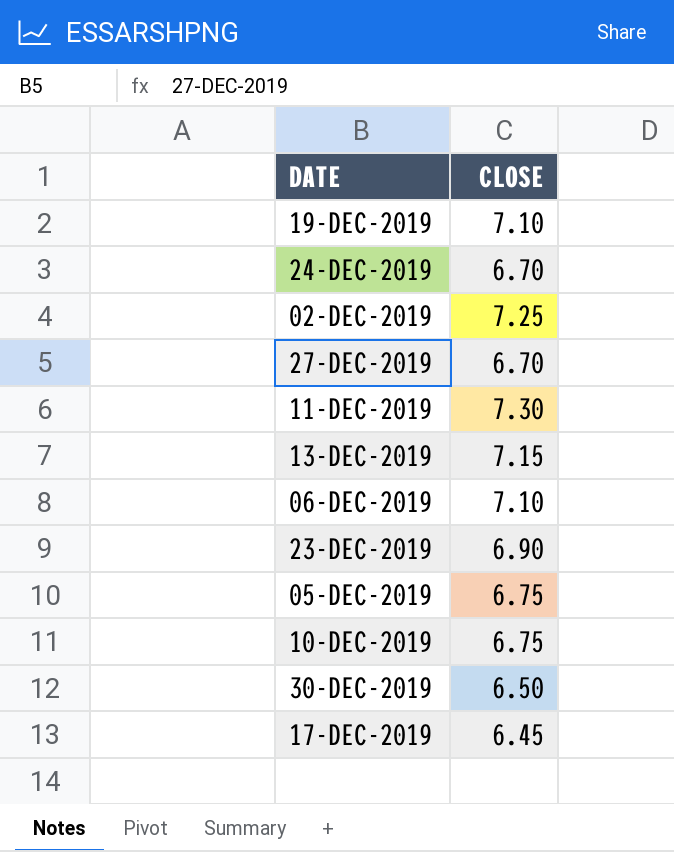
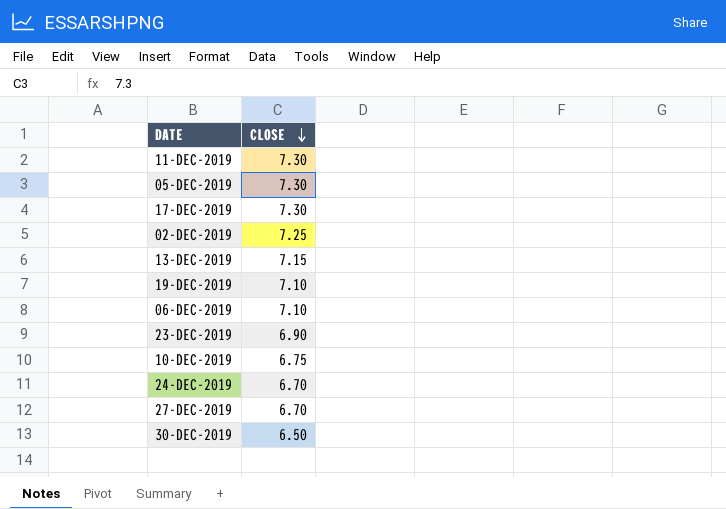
row order: none -> CLOSE descending
05-DEC-2019 | CLOSE: 6.75 -> 7.30
17-DEC-2019 | CLOSE: 6.45 -> 7.30

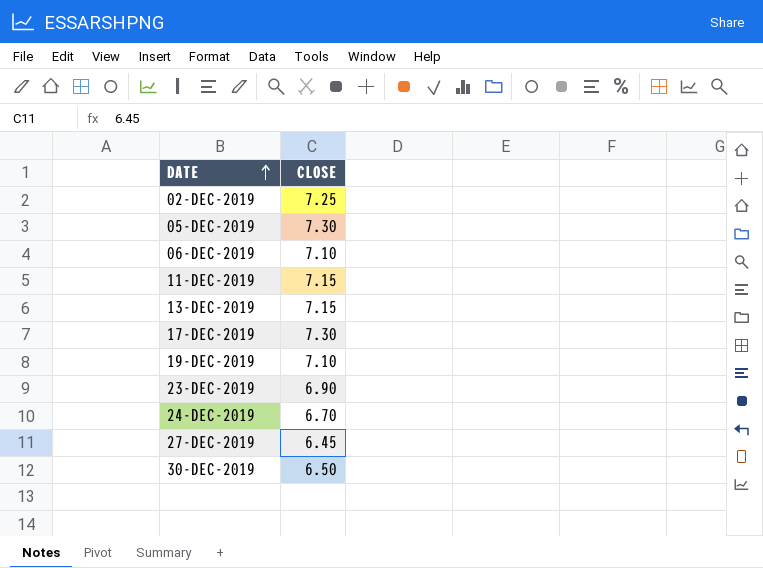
row order: CLOSE descending -> DATE ascending
row 10-DEC-2019: 6.75 -> none
11-DEC-2019 | CLOSE: 7.30 -> 7.15
27-DEC-2019 | CLOSE: 6.70 -> 6.45

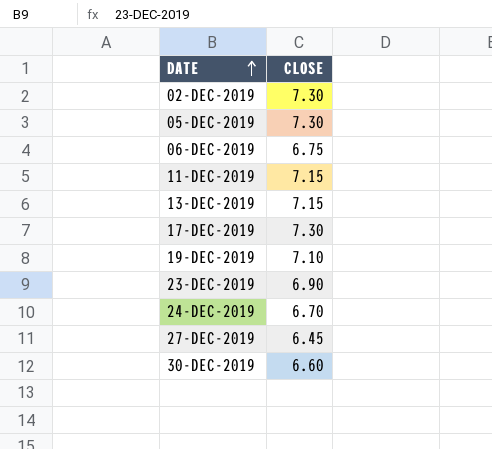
02-DEC-2019 | CLOSE: 7.25 -> 7.30
06-DEC-2019 | CLOSE: 7.10 -> 6.75
30-DEC-2019 | CLOSE: 6.50 -> 6.60

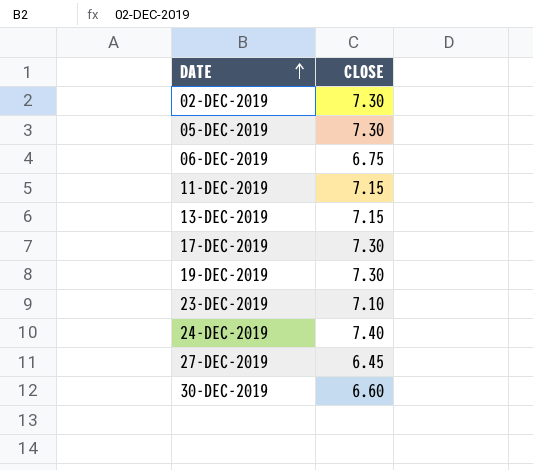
19-DEC-2019 | CLOSE: 7.10 -> 7.30
23-DEC-2019 | CLOSE: 6.90 -> 7.10
24-DEC-2019 | CLOSE: 6.70 -> 7.40

